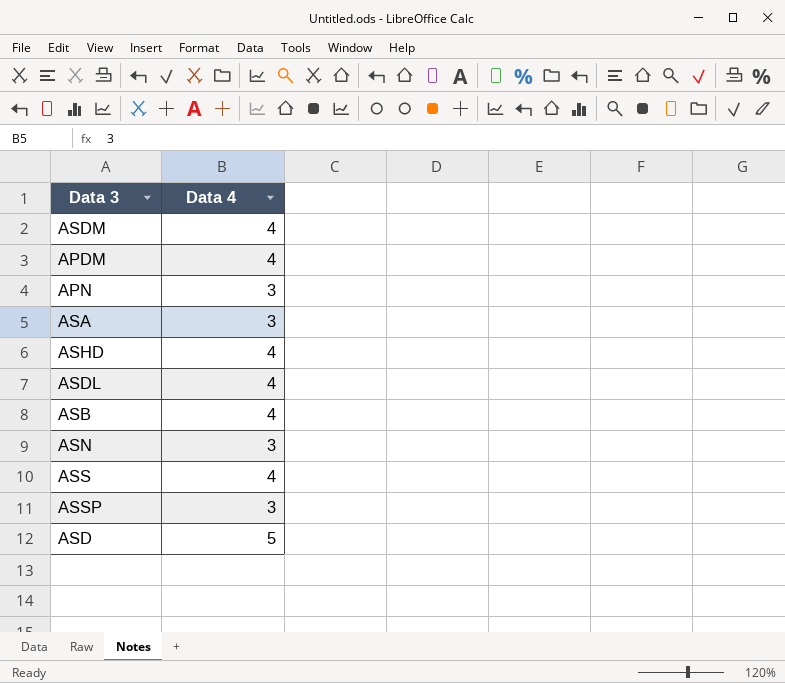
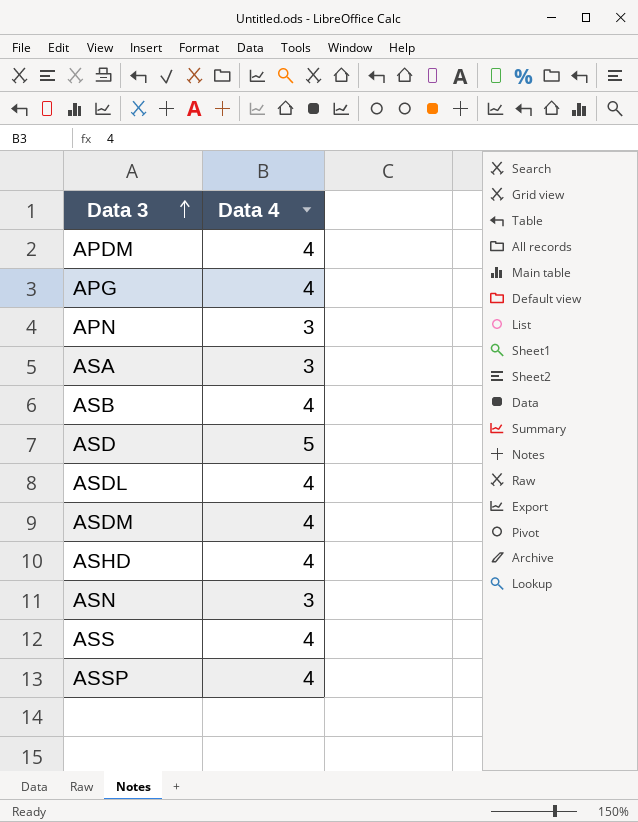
row order: none -> Data 3 ascending
row APG: none -> 4
ASSP | Data 4: 3 -> 4

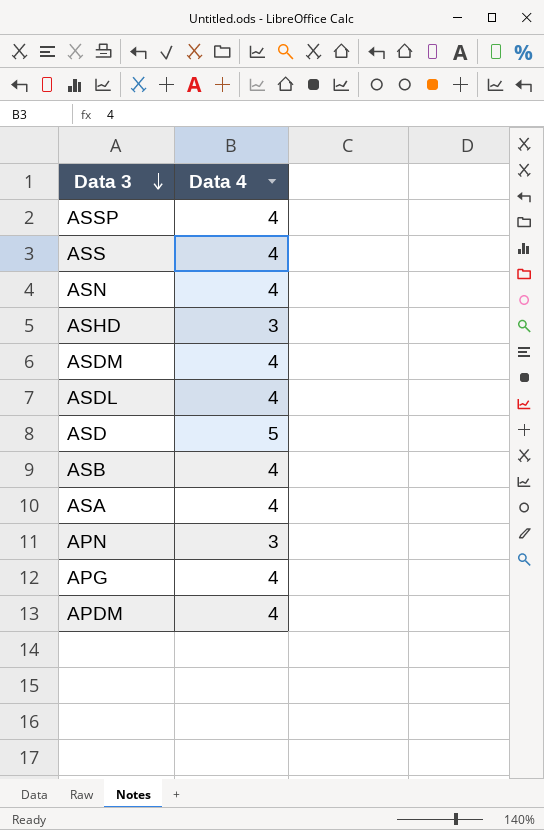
row order: Data 3 ascending -> Data 3 descending
ASN | Data 4: 3 -> 4
ASHD | Data 4: 4 -> 3
ASA | Data 4: 3 -> 4

